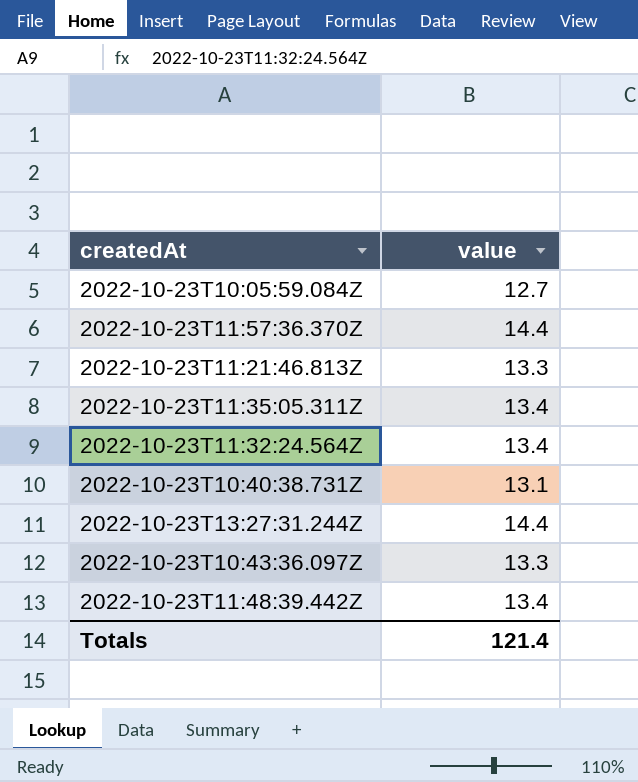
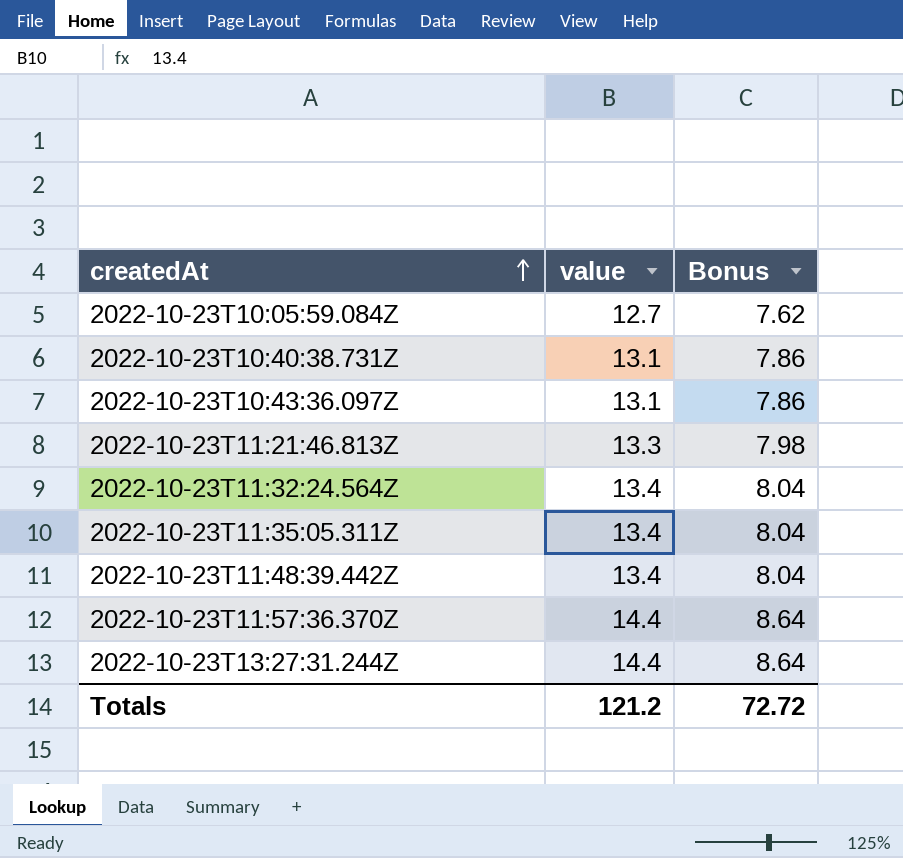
row order: none -> createdAt ascending
column Bonus | formula: none -> [value] * 0.6
2022-10-23T10:43:36.097Z | value: 13.3 -> 13.1
Totals | value: 121.4 -> 121.2

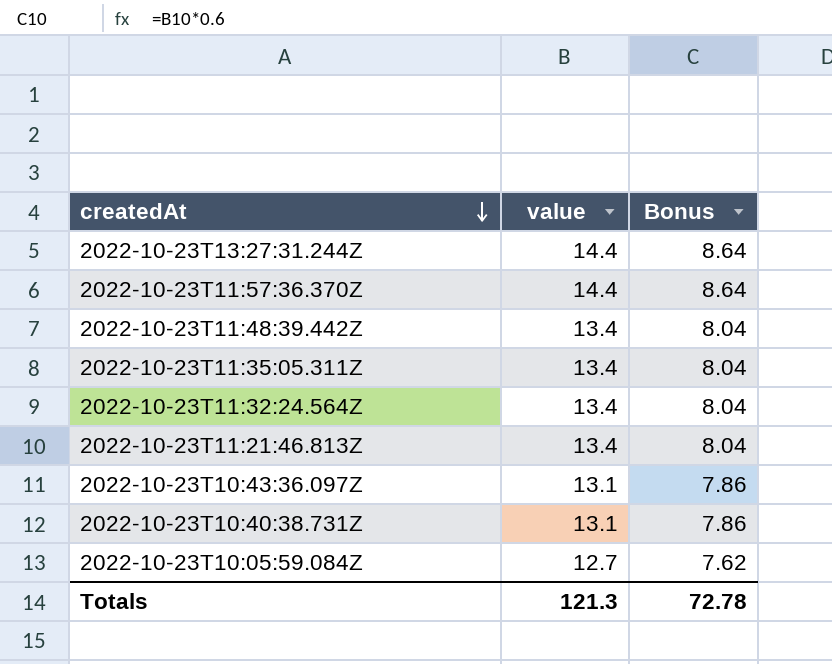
row order: createdAt ascending -> createdAt descending
2022-10-23T11:21:46.813Z | value: 13.3 -> 13.4
2022-10-23T11:21:46.813Z | Bonus: 7.98 -> 8.04
Totals | value: 121.2 -> 121.3
Totals | Bonus: 72.72 -> 72.78

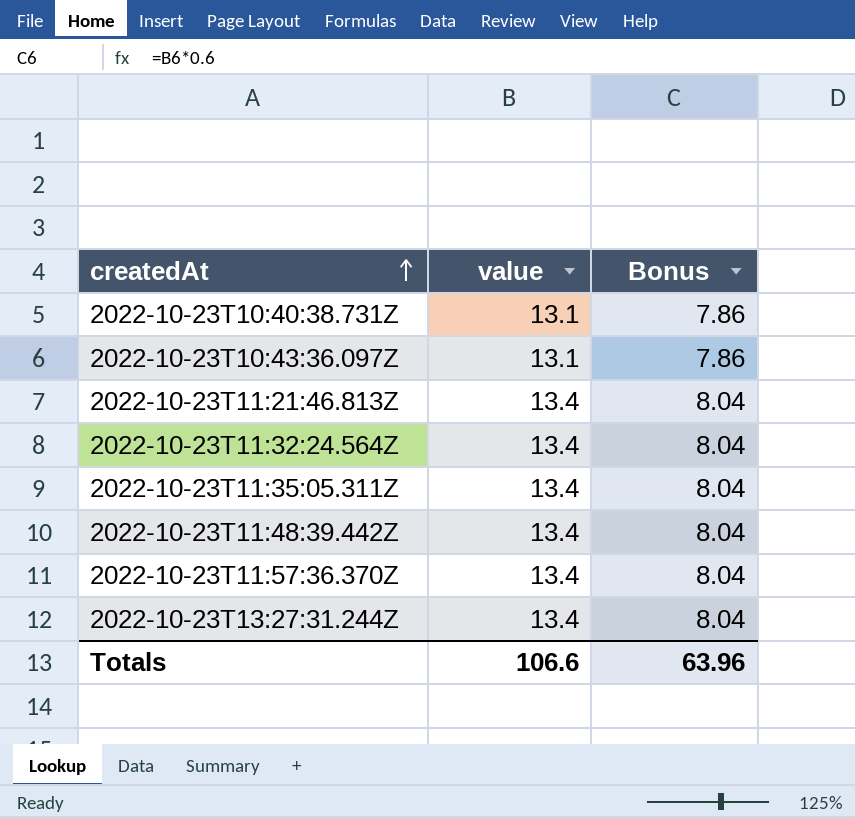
row order: createdAt descending -> createdAt ascending
row 2022-10-23T10:05:59.084Z: 12.7 | 7.62 -> none
2022-10-23T11:57:36.370Z | value: 14.4 -> 13.4
2022-10-23T11:57:36.370Z | Bonus: 8.64 -> 8.04
2022-10-23T13:27:31.244Z | value: 14.4 -> 13.4
2022-10-23T13:27:31.244Z | Bonus: 8.64 -> 8.04
Totals | value: 121.3 -> 106.6
Totals | Bonus: 72.78 -> 63.96

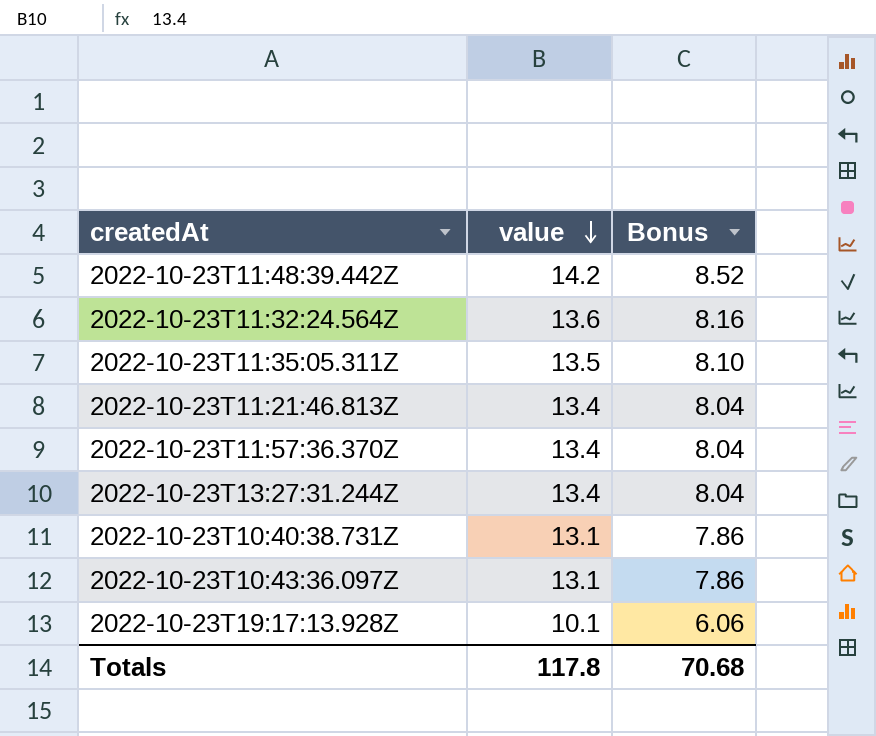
row order: createdAt ascending -> value descending
2022-10-23T11:48:39.442Z | value: 13.4 -> 14.2
2022-10-23T11:48:39.442Z | Bonus: 8.04 -> 8.52
2022-10-23T11:32:24.564Z | value: 13.4 -> 13.6
2022-10-23T11:32:24.564Z | Bonus: 8.04 -> 8.16
2022-10-23T11:35:05.311Z | value: 13.4 -> 13.5
2022-10-23T11:35:05.311Z | Bonus: 8.04 -> 8.10
row 2022-10-23T19:17:13.928Z: none -> 10.1 | 6.06
Totals | value: 106.6 -> 117.8
Totals | Bonus: 63.96 -> 70.68

